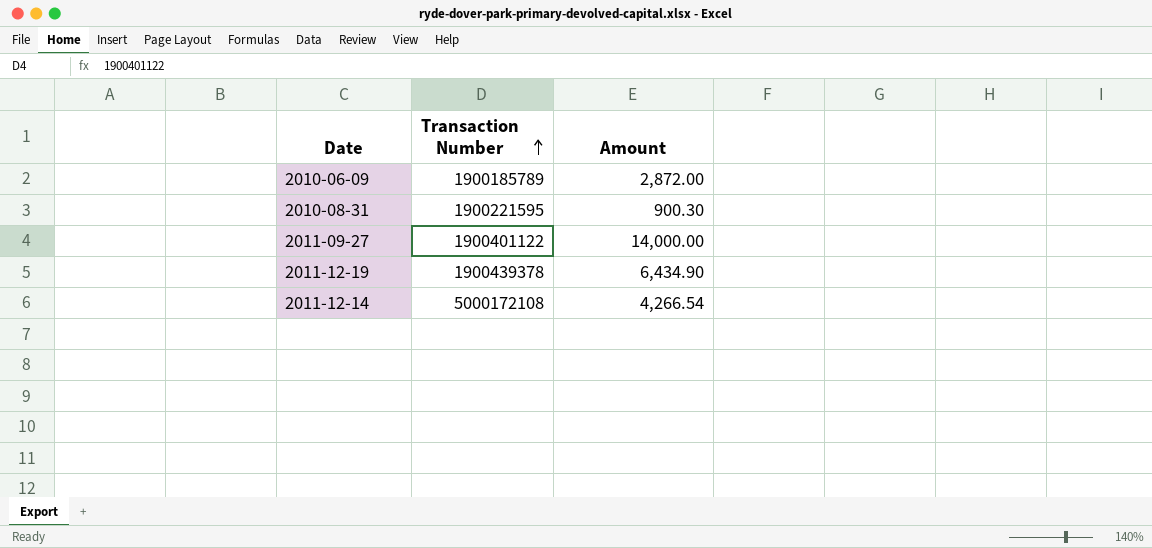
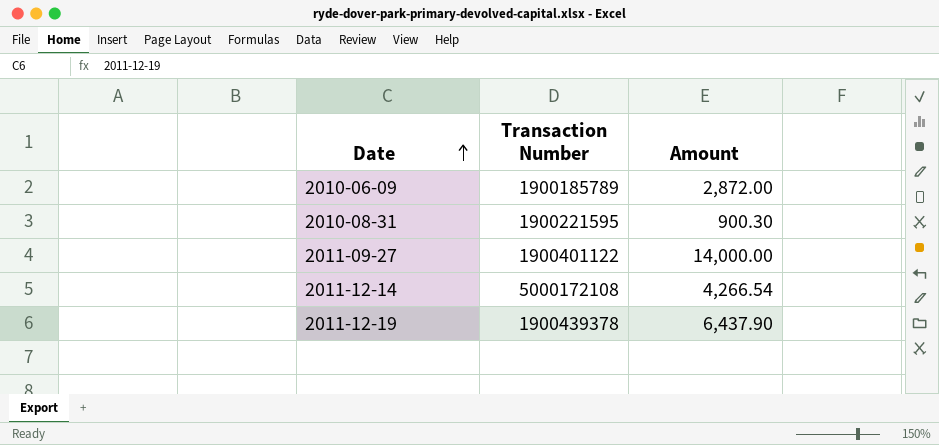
row order: Transaction Number ascending -> Date ascending
2011-12-19 | Amount: 6,434.90 -> 6,437.90

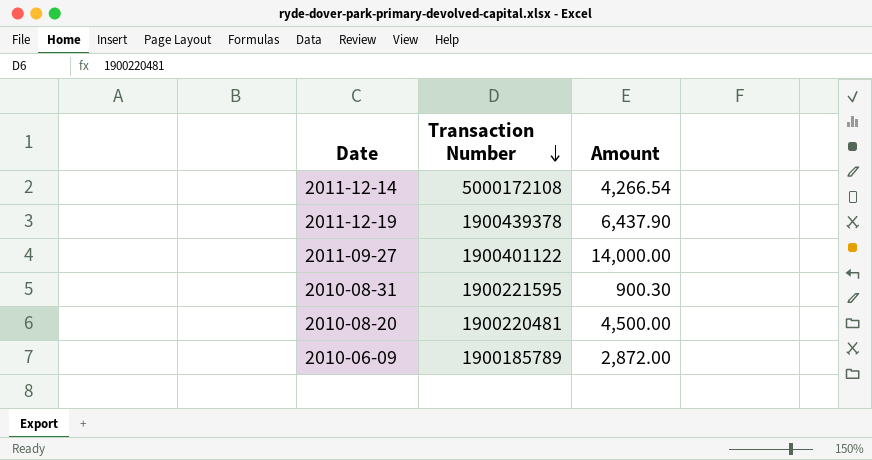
row order: Date ascending -> Transaction Number descending
row 2010-08-20: none -> 1900220481 | 4,500.00

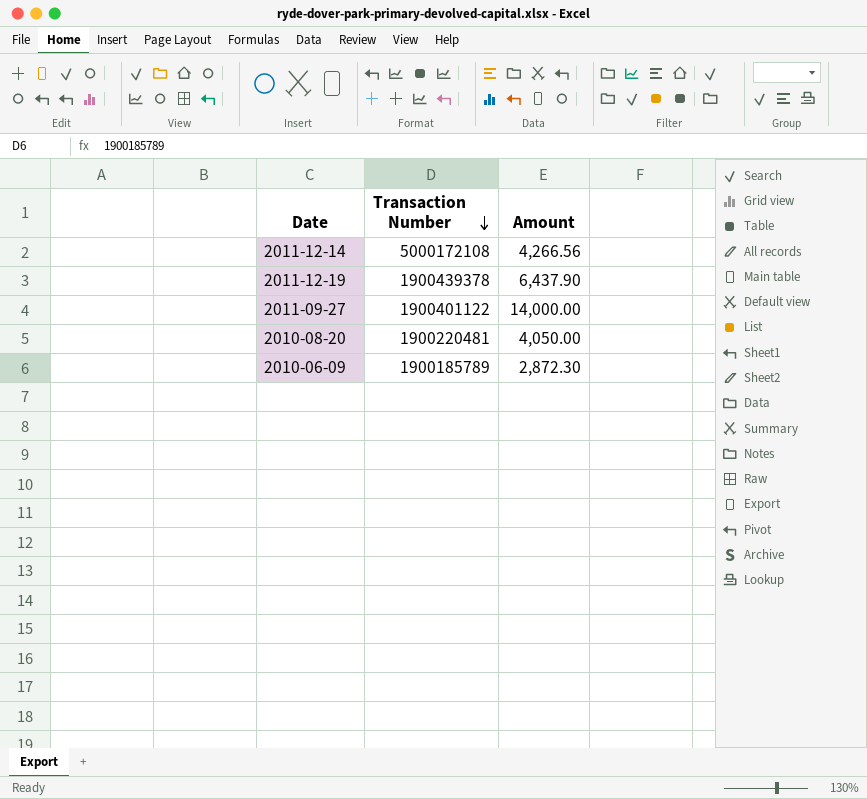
row 2010-08-31: 1900221595 | 900.30 -> none
2011-12-14 | Amount: 4,266.54 -> 4,266.56
2010-08-20 | Amount: 4,500.00 -> 4,050.00
2010-06-09 | Amount: 2,872.00 -> 2,872.30

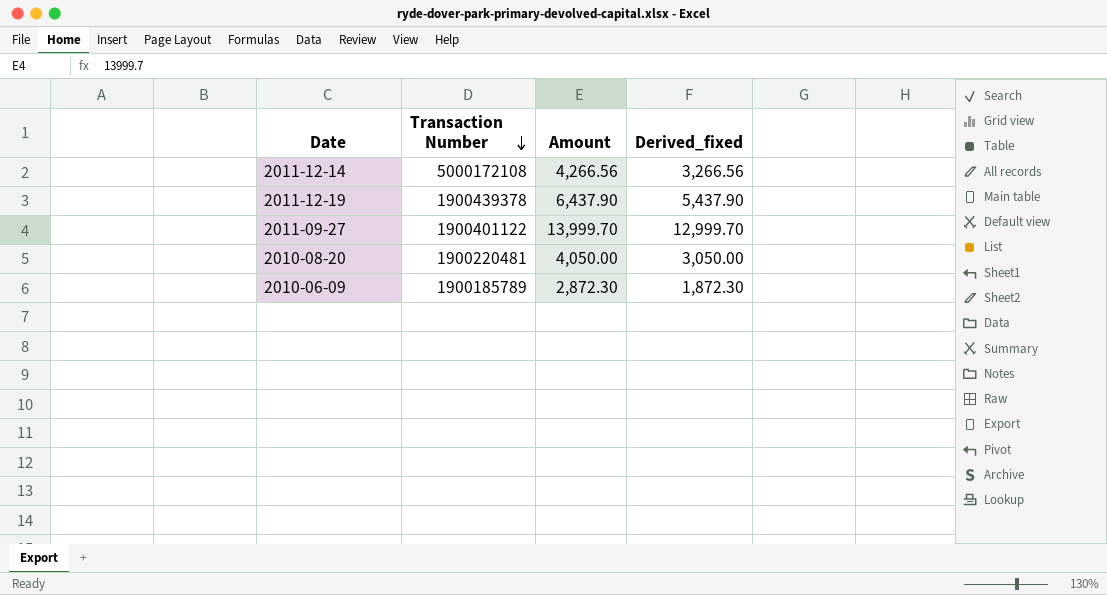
column Derived_fixed | formula: none -> [Amount] - 1000
2011-09-27 | Amount: 14,000.00 -> 13,999.70

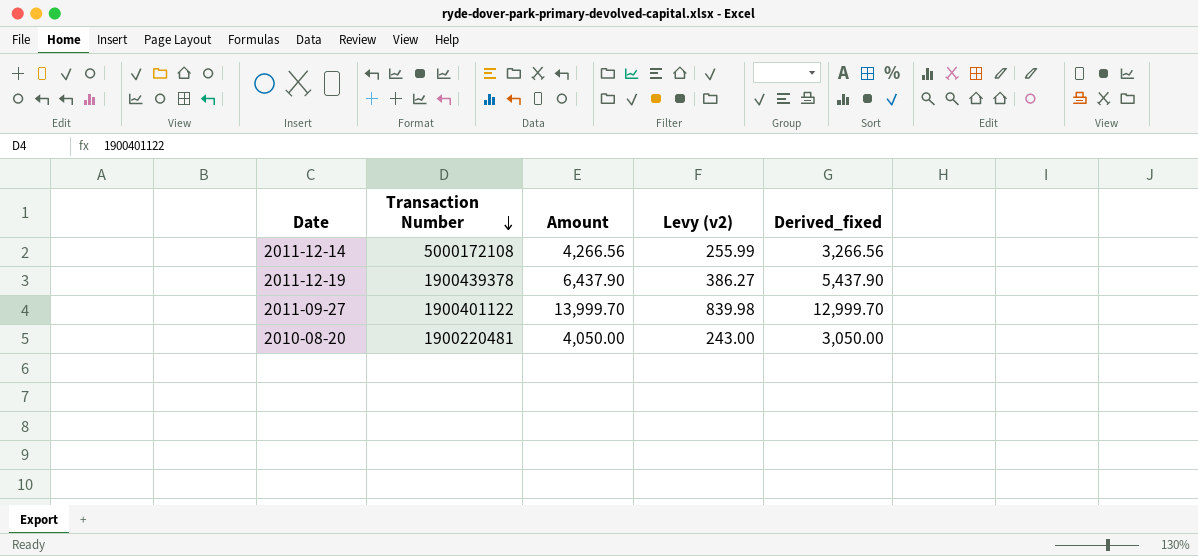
column Levy (v2) | formula: none -> [Amount] * 0.06
row 2010-06-09: 1900185789 | 2,872.30 | 1,872.30 -> none

